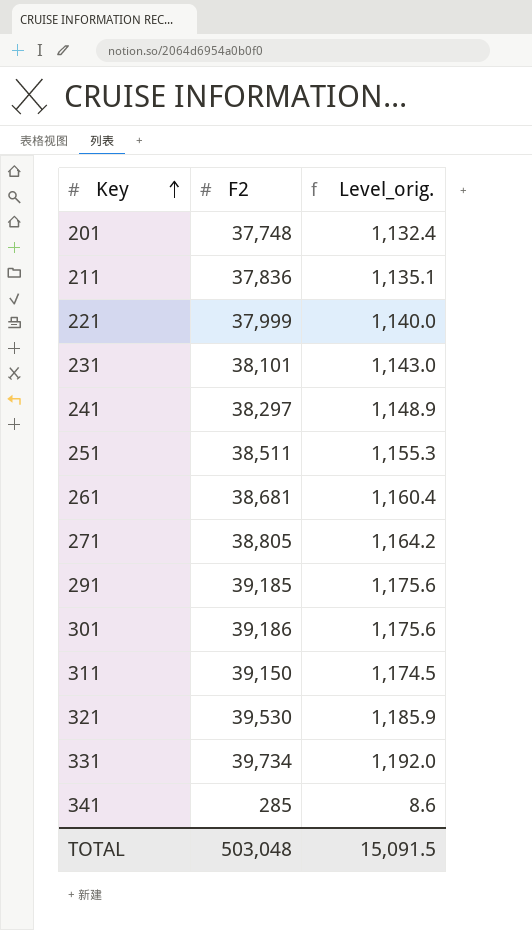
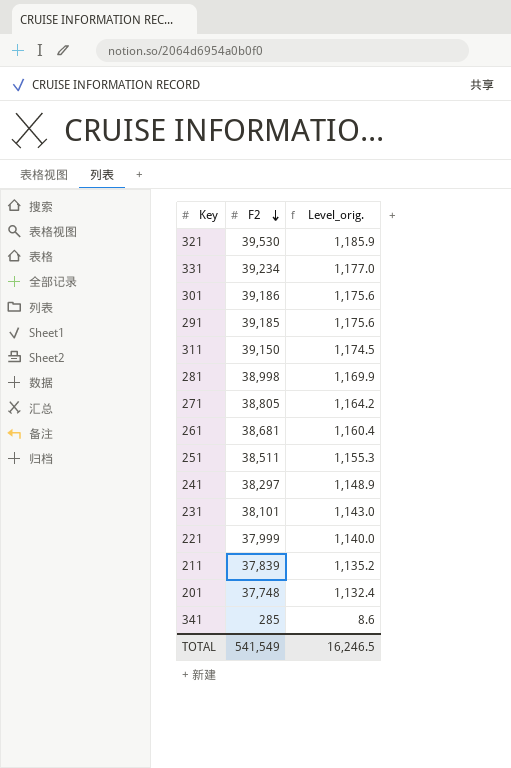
row order: Key ascending -> F2 descending
331 | F2: 39,734 -> 39,234
331 | Level_orig.: 1,192.0 -> 1,177.0
row 281: none -> 38,998 | 1,169.9
211 | F2: 37,836 -> 37,839
211 | Level_orig.: 1,135.1 -> 1,135.2
TOTAL | F2: 503,048 -> 541,549
TOTAL | Level_orig.: 15,091.5 -> 16,246.5

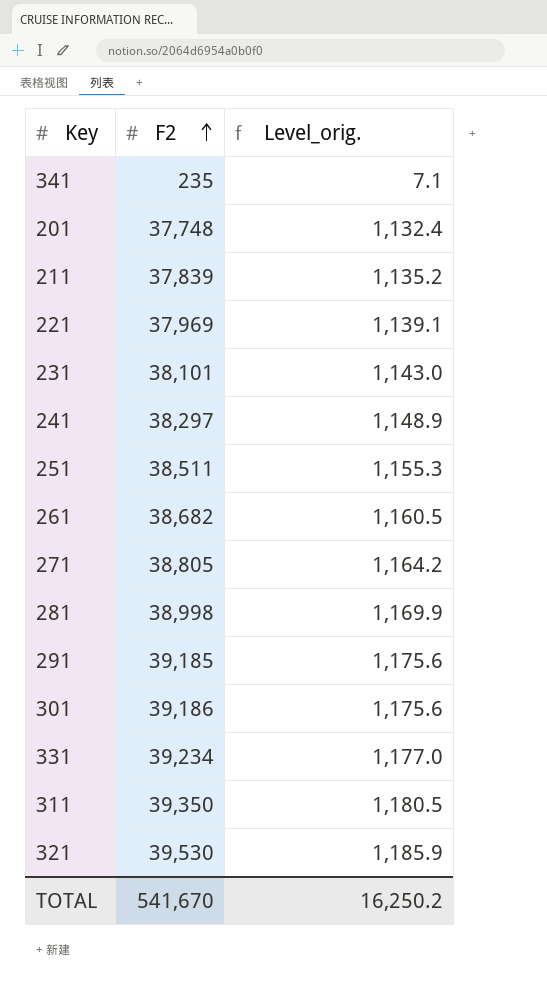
row order: F2 descending -> F2 ascending
341 | F2: 285 -> 235
341 | Level_orig.: 8.6 -> 7.1
221 | F2: 37,999 -> 37,969
221 | Level_orig.: 1,140.0 -> 1,139.1
261 | F2: 38,681 -> 38,682
261 | Level_orig.: 1,160.4 -> 1,160.5
311 | F2: 39,150 -> 39,350
311 | Level_orig.: 1,174.5 -> 1,180.5
TOTAL | F2: 541,549 -> 541,670
TOTAL | Level_orig.: 16,246.5 -> 16,250.2

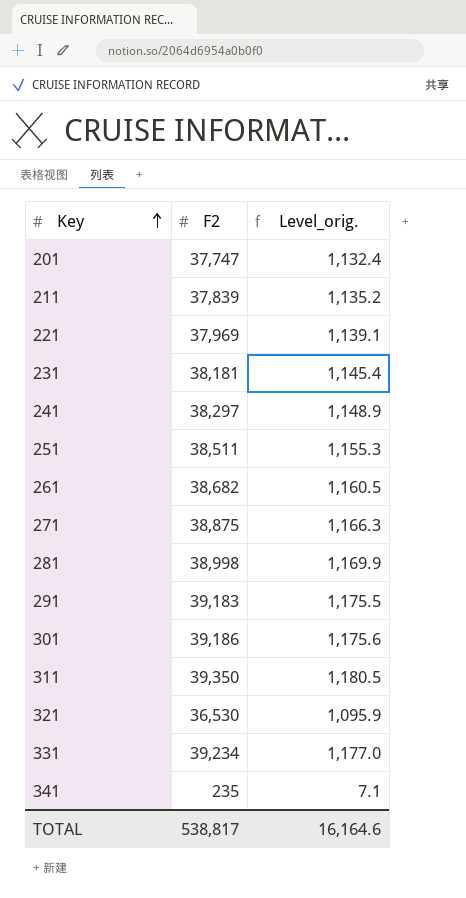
row order: F2 ascending -> Key ascending
201 | F2: 37,748 -> 37,747
231 | F2: 38,101 -> 38,181
231 | Level_orig.: 1,143.0 -> 1,145.4
271 | F2: 38,805 -> 38,875
271 | Level_orig.: 1,164.2 -> 1,166.3
291 | F2: 39,185 -> 39,183
291 | Level_orig.: 1,175.6 -> 1,175.5
321 | F2: 39,530 -> 36,530
321 | Level_orig.: 1,185.9 -> 1,095.9
TOTAL | F2: 541,670 -> 538,817
TOTAL | Level_orig.: 16,250.2 -> 16,164.6

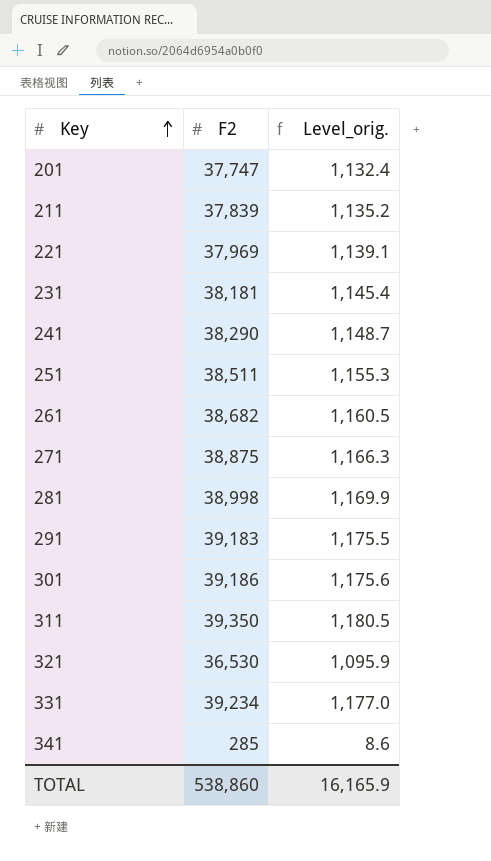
241 | F2: 38,297 -> 38,290
241 | Level_orig.: 1,148.9 -> 1,148.7
341 | F2: 235 -> 285
341 | Level_orig.: 7.1 -> 8.6
TOTAL | F2: 538,817 -> 538,860
TOTAL | Level_orig.: 16,164.6 -> 16,165.9

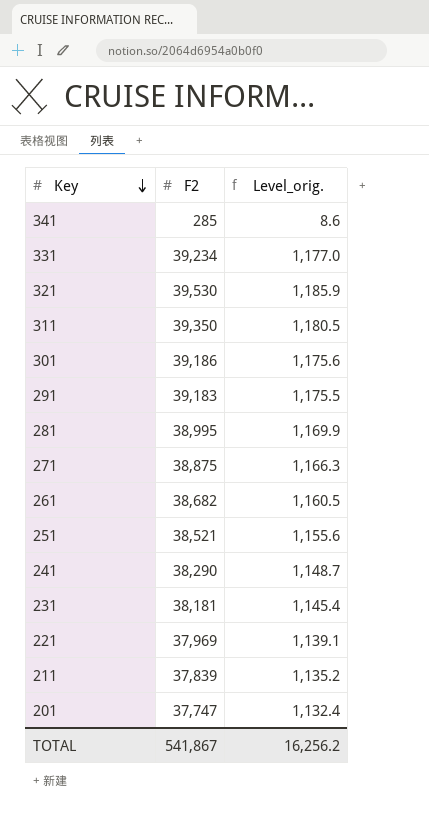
row order: Key ascending -> Key descending
321 | F2: 36,530 -> 39,530
321 | Level_orig.: 1,095.9 -> 1,185.9
281 | F2: 38,998 -> 38,995
251 | F2: 38,511 -> 38,521
251 | Level_orig.: 1,155.3 -> 1,155.6
TOTAL | F2: 538,860 -> 541,867
TOTAL | Level_orig.: 16,165.9 -> 16,256.2

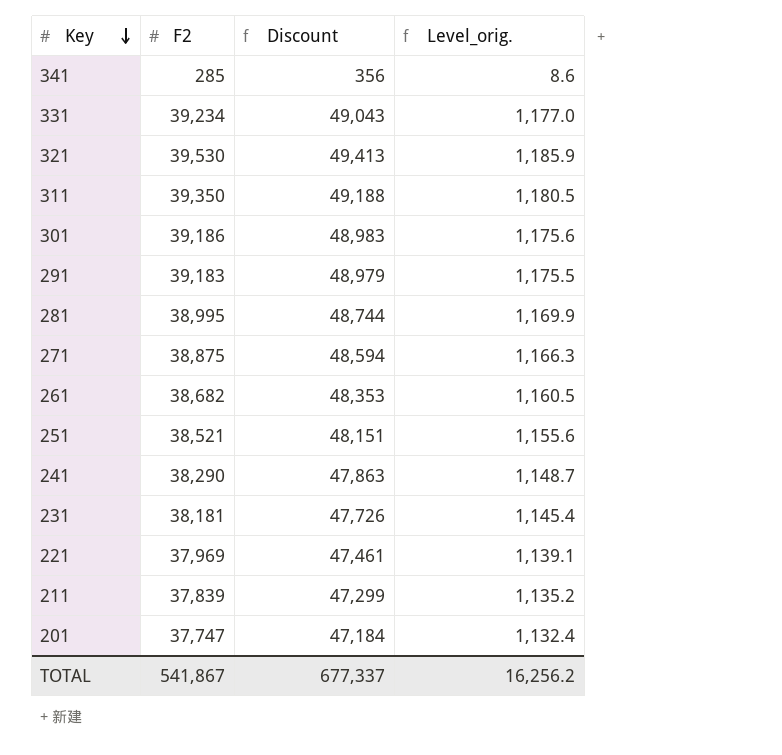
column Discount | formula: none -> [F2] * 1.25

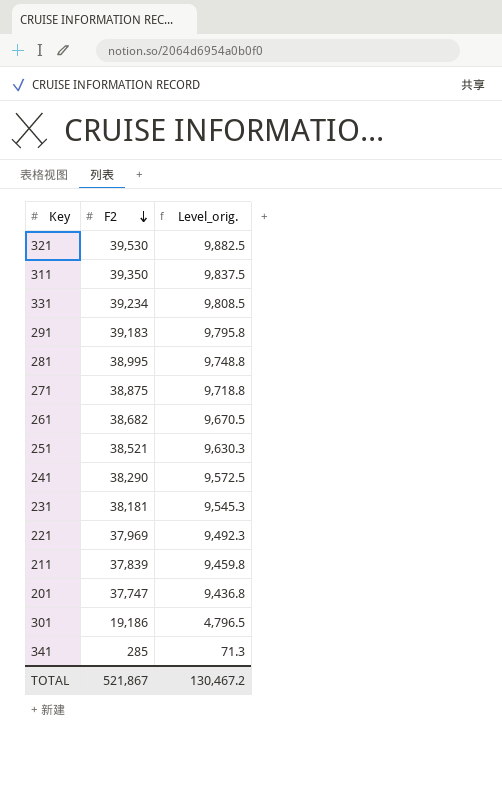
row order: Key descending -> F2 descending
column Discount | formula: [F2] * 1.25 -> none
column Level_orig. | formula: [F2] * 0.03 -> [F2] * 0.25
301 | F2: 39,186 -> 19,186
TOTAL | F2: 541,867 -> 521,867
TOTAL | Level_orig.: 16,256.2 -> 130,467.2

